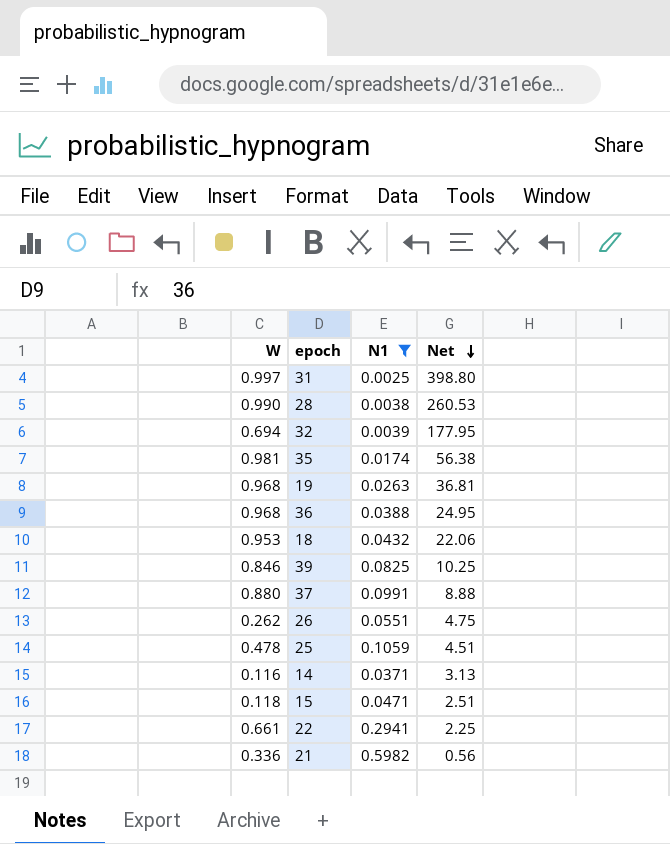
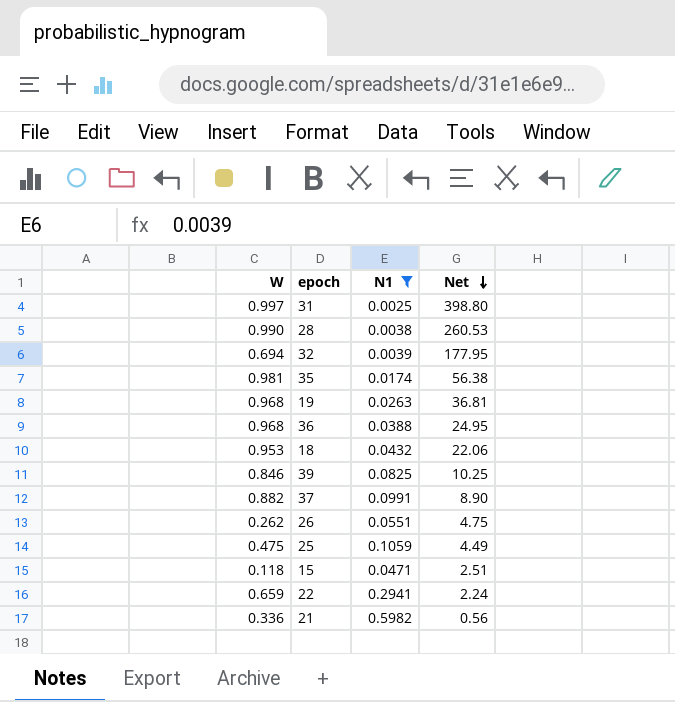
row 14: 0.116 | 0.0371 | 3.13 -> none
37 | W: 0.880 -> 0.882
37 | Net: 8.88 -> 8.90
25 | W: 0.478 -> 0.475
25 | Net: 4.51 -> 4.49
22 | W: 0.661 -> 0.659
22 | Net: 2.25 -> 2.24

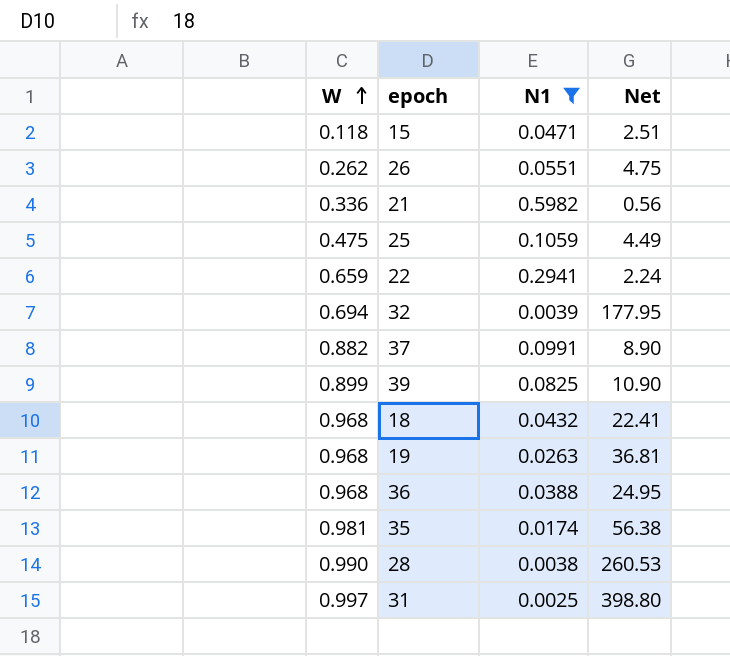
row order: Net descending -> W ascending
39 | W: 0.846 -> 0.899
39 | Net: 10.25 -> 10.90
18 | W: 0.953 -> 0.968
18 | Net: 22.06 -> 22.41

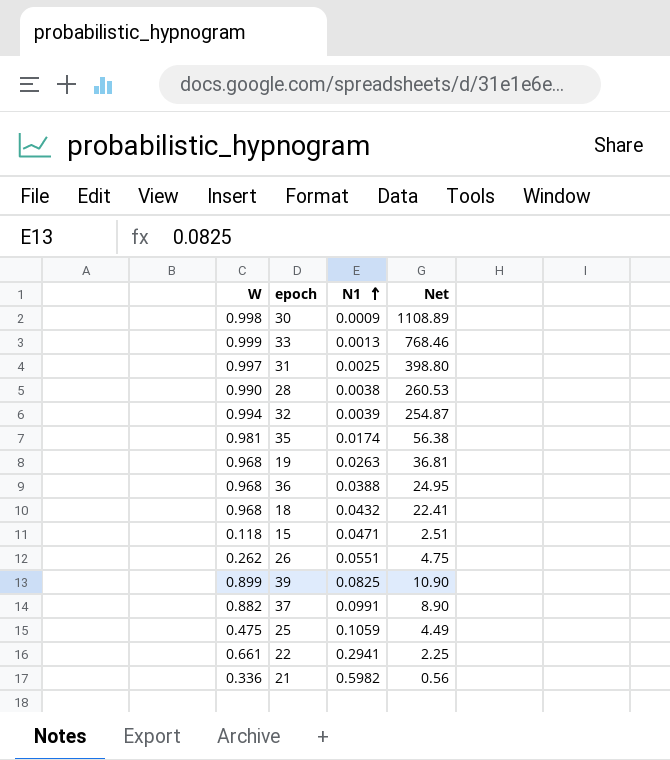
filter: N1 >= 0.0025 -> none
row order: W ascending -> N1 ascending
32 | W: 0.694 -> 0.994
32 | Net: 177.95 -> 254.87
22 | W: 0.659 -> 0.661
22 | Net: 2.24 -> 2.25

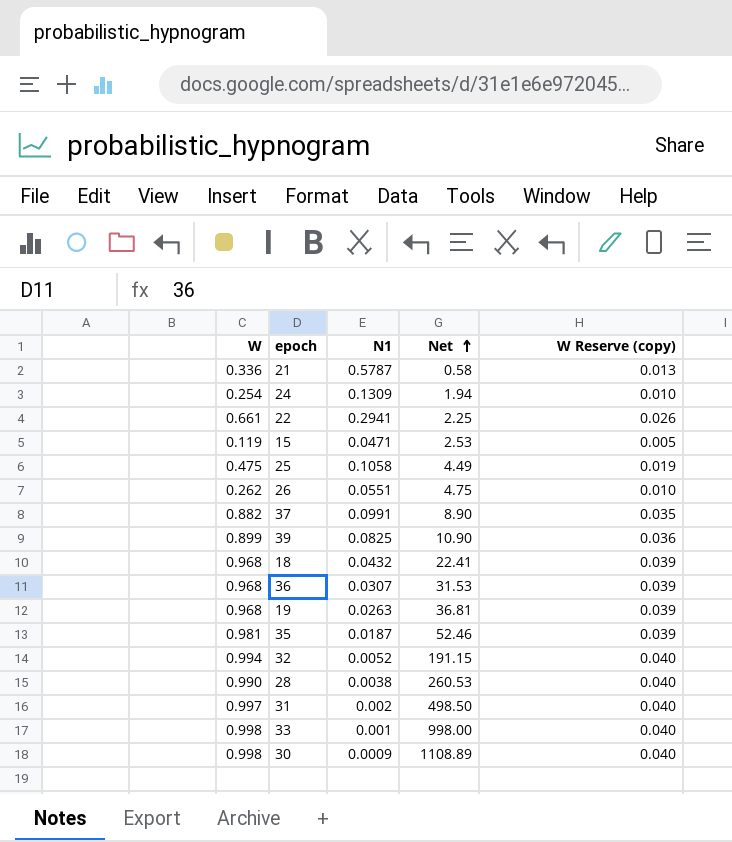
row order: N1 ascending -> Net ascending
column W Reserve (copy) | formula: none -> [W] * 0.04
21 | N1: 0.5982 -> 0.5787
21 | Net: 0.56 -> 0.58
row 24: none -> 0.254 | 0.1309 | 1.94 | 0.010
15 | W: 0.118 -> 0.119
15 | Net: 2.51 -> 2.53
25 | N1: 0.1059 -> 0.1058
36 | N1: 0.0388 -> 0.0307
36 | Net: 24.95 -> 31.53
35 | N1: 0.0174 -> 0.0187
35 | Net: 56.38 -> 52.46
32 | N1: 0.0039 -> 0.0052
32 | Net: 254.87 -> 191.15
31 | N1: 0.0025 -> 0.002
31 | Net: 398.80 -> 498.50
33 | W: 0.999 -> 0.998
33 | N1: 0.0013 -> 0.001
33 | Net: 768.46 -> 998.00

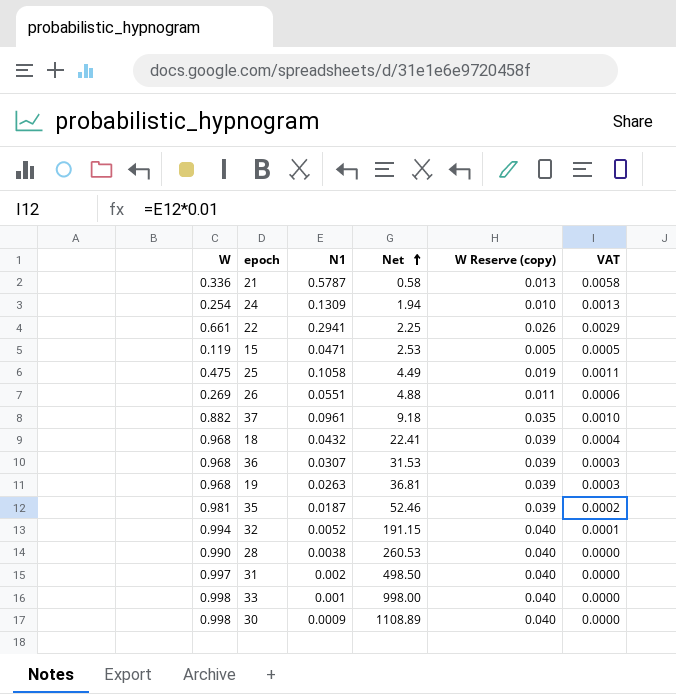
column VAT | formula: none -> [N1] * 0.01
row 39: 0.899 | 0.0825 | 10.90 | 0.036 -> none
26 | W: 0.262 -> 0.269
26 | Net: 4.75 -> 4.88
26 | W Reserve (copy): 0.010 -> 0.011
37 | N1: 0.0991 -> 0.0961
37 | Net: 8.90 -> 9.18

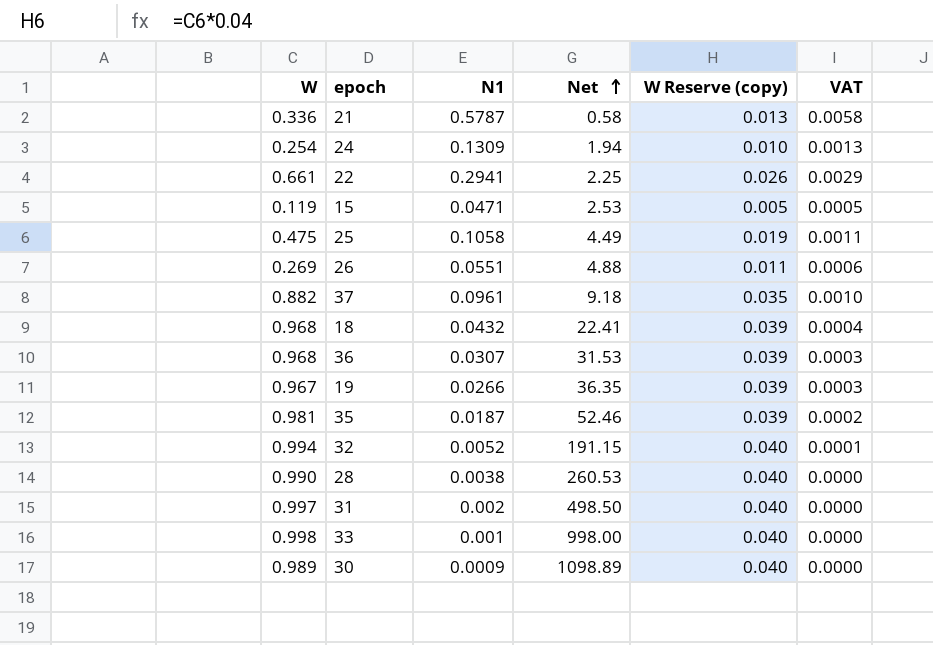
19 | W: 0.968 -> 0.967
19 | N1: 0.0263 -> 0.0266
19 | Net: 36.81 -> 36.35
30 | W: 0.998 -> 0.989
30 | Net: 1108.89 -> 1098.89

